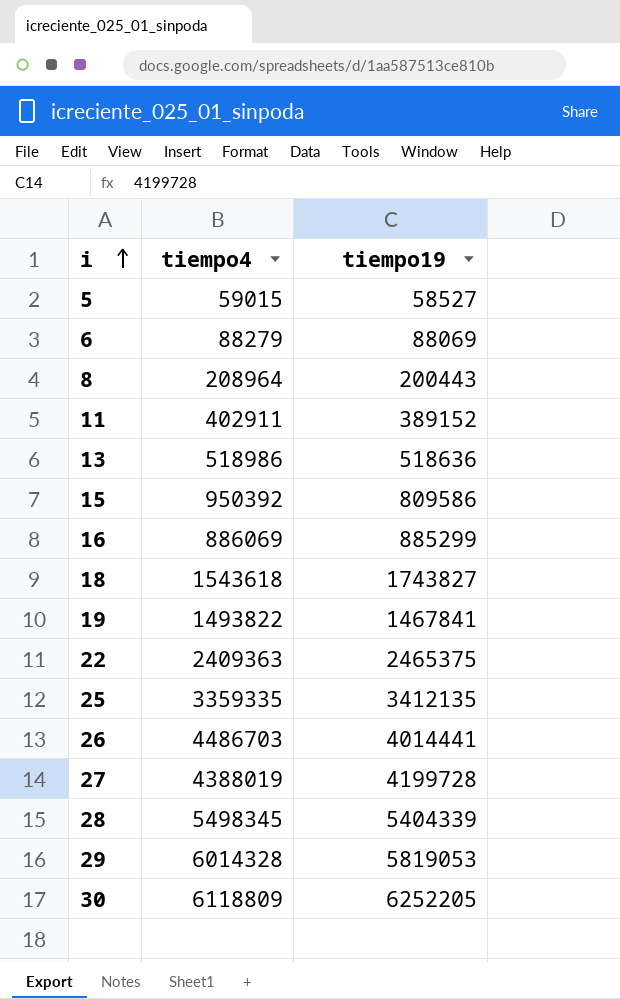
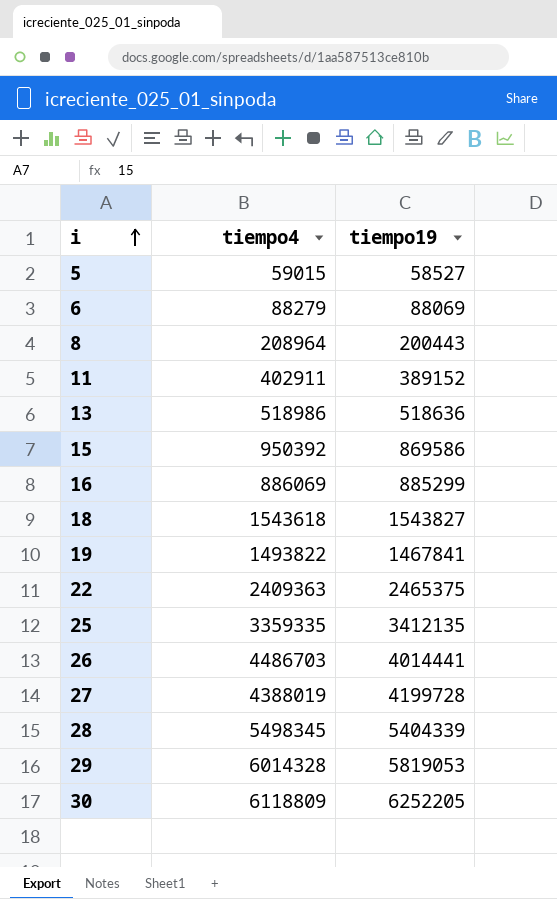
15 | tiempo19: 809586 -> 869586
18 | tiempo19: 1743827 -> 1543827

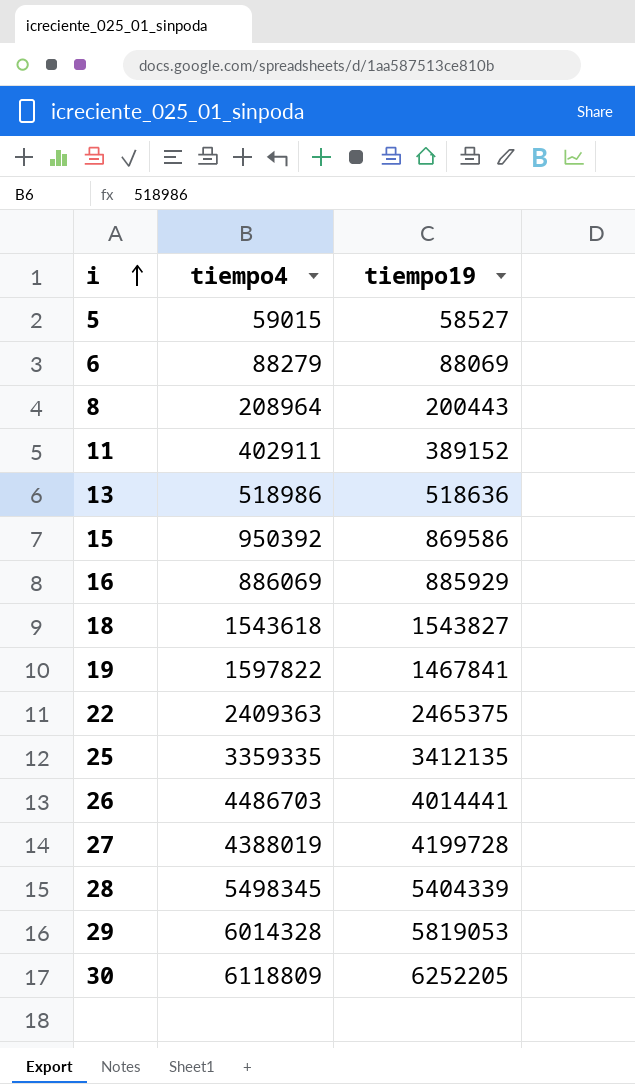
16 | tiempo19: 885299 -> 885929
19 | tiempo4: 1493822 -> 1597822

